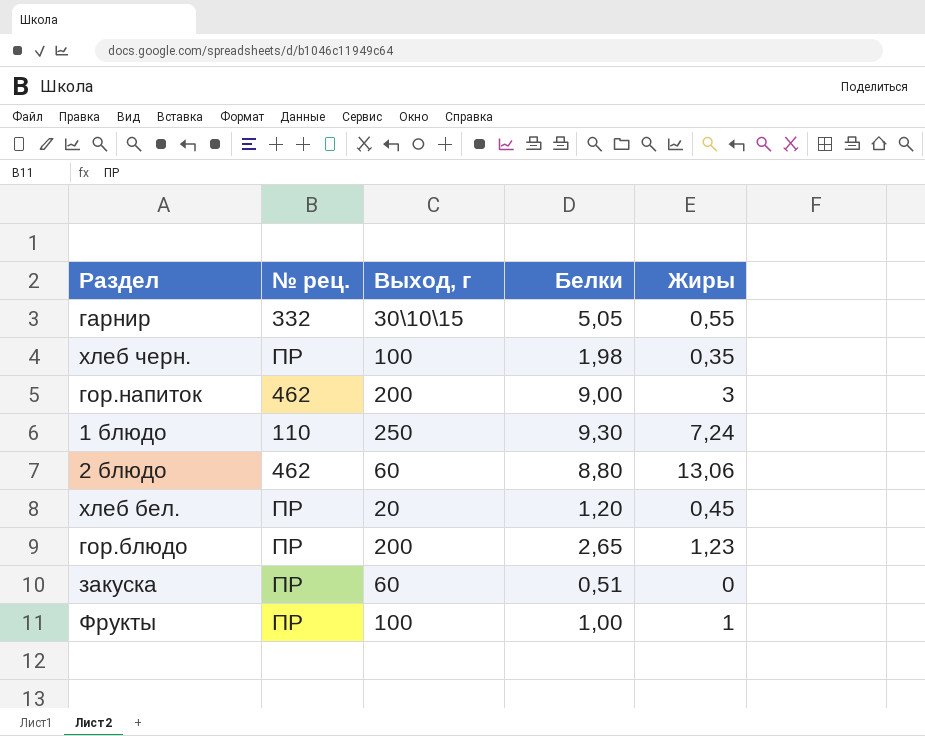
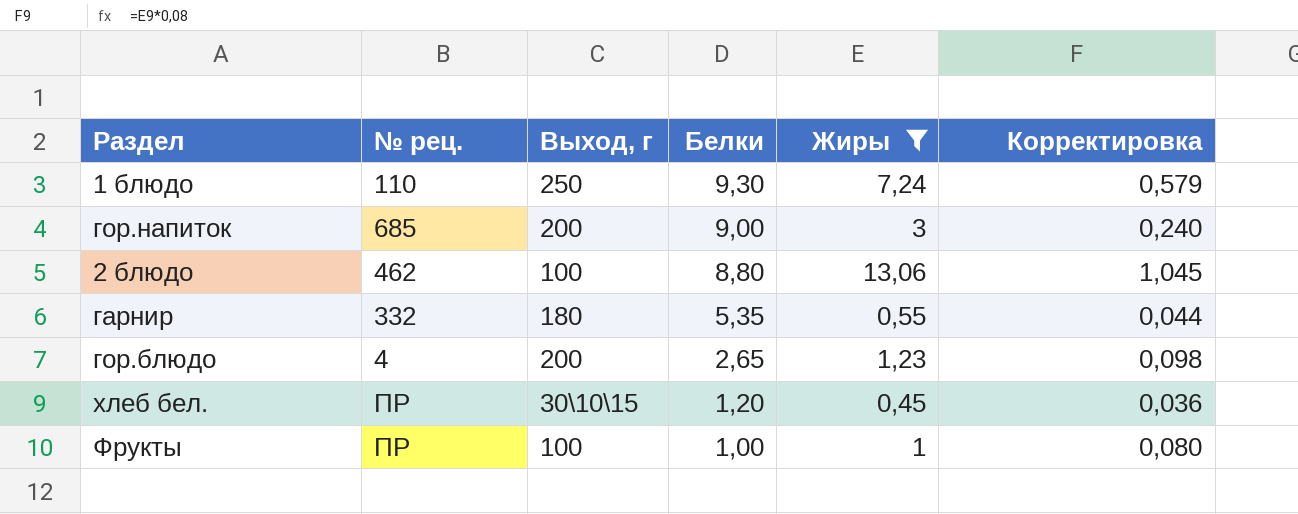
filter: none -> Жиры >= 0,45
row order: none -> Белки descending
column Корректировка | formula: none -> [Жиры] * 0,08
гор.напиток | № рец.: 462 -> 685
2 блюдо | Выход, г: 60 -> 100
гарнир | Выход, г: 30\10\15 -> 180
гарнир | Белки: 5,05 -> 5,35
гор.блюдо | № рец.: ПР -> 4
хлеб бел. | Выход, г: 20 -> 30\10\15

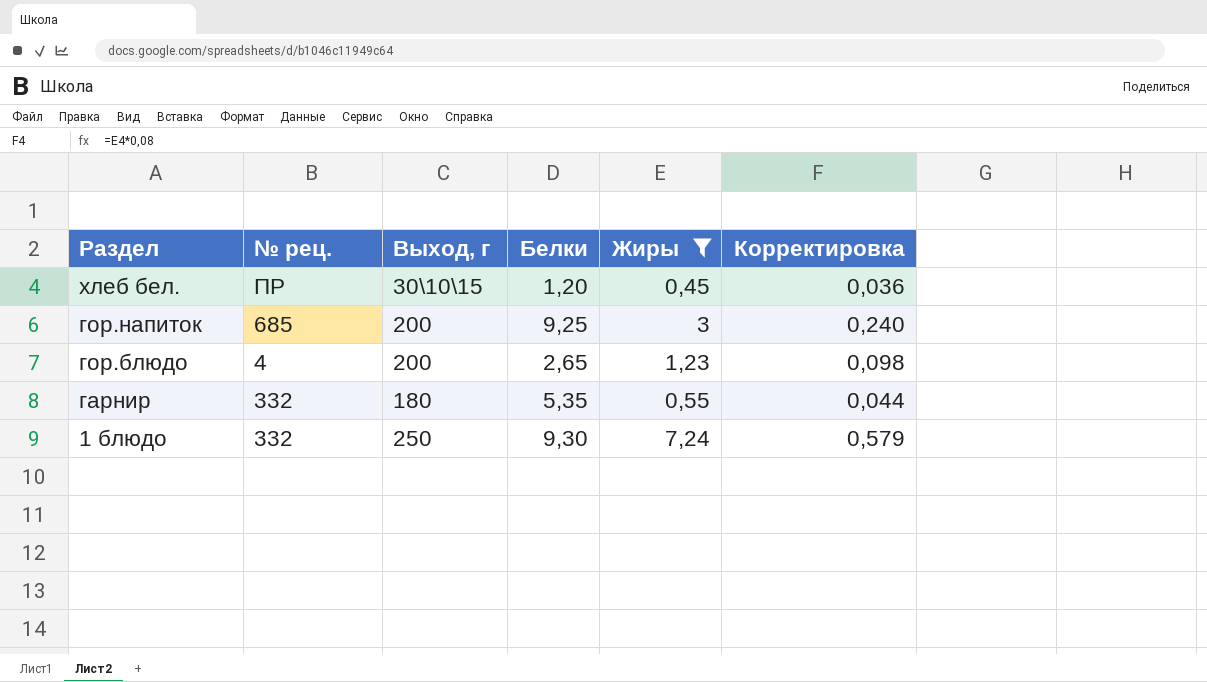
row order: Белки descending -> Раздел descending
row 2 блюдо: 462 | 100 | 8,80 | 13,06 | 1,045 -> none
row Фрукты: ПР | 100 | 1,00 | 1 | 0,080 -> none
гор.напиток | Белки: 9,00 -> 9,25
1 блюдо | № рец.: 110 -> 332

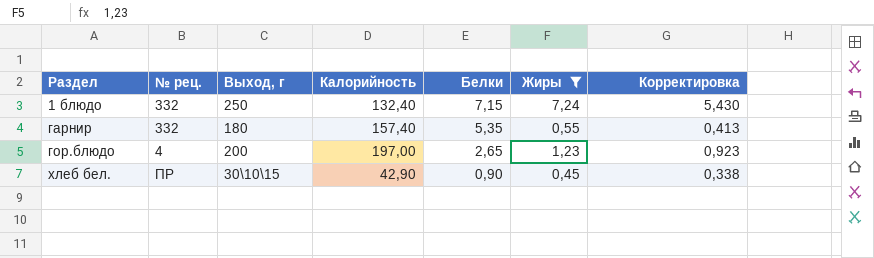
row order: Раздел descending -> Раздел ascending
column Калорийность | position: none -> 4
column Корректировка | formula: [Жиры] * 0,08 -> [Жиры] * 0,75
row гор.напиток: 685 | 200 | 9,25 | 3 | 0,240 -> none
1 блюдо | Белки: 9,30 -> 7,15
хлеб бел. | Белки: 1,20 -> 0,90

